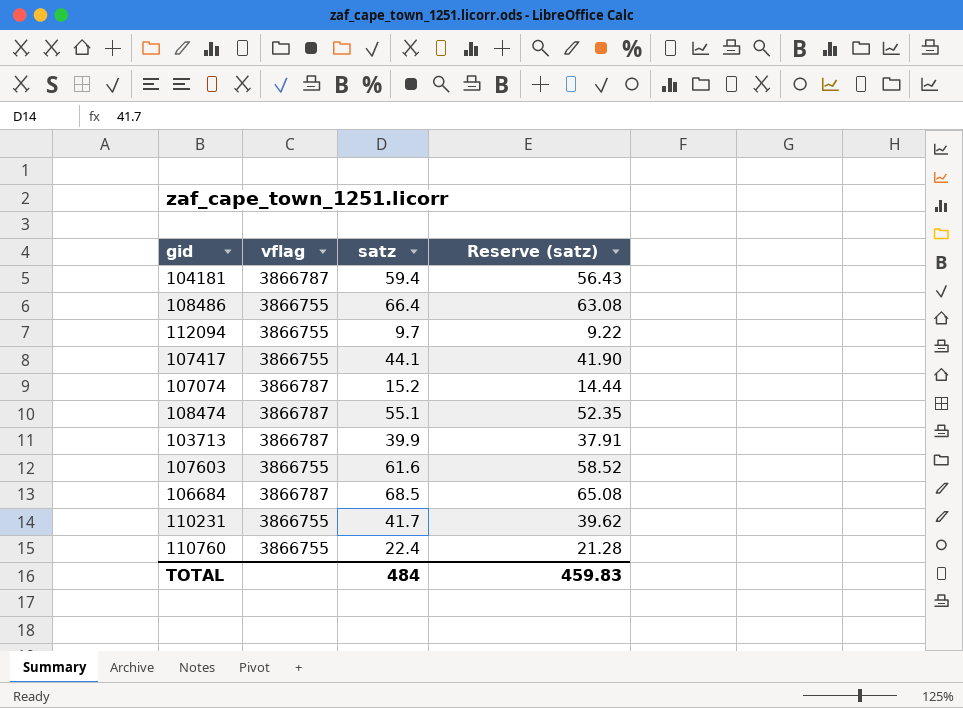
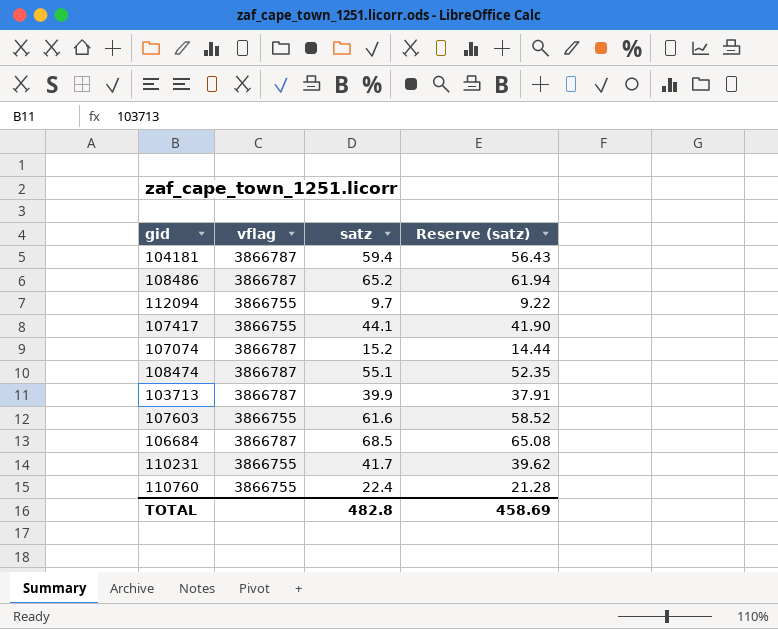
108486 | vflag: 3866755 -> 3866787
108486 | satz: 66.4 -> 65.2
108486 | Reserve (satz): 63.08 -> 61.94
TOTAL | satz: 484 -> 482.8
TOTAL | Reserve (satz): 459.83 -> 458.69

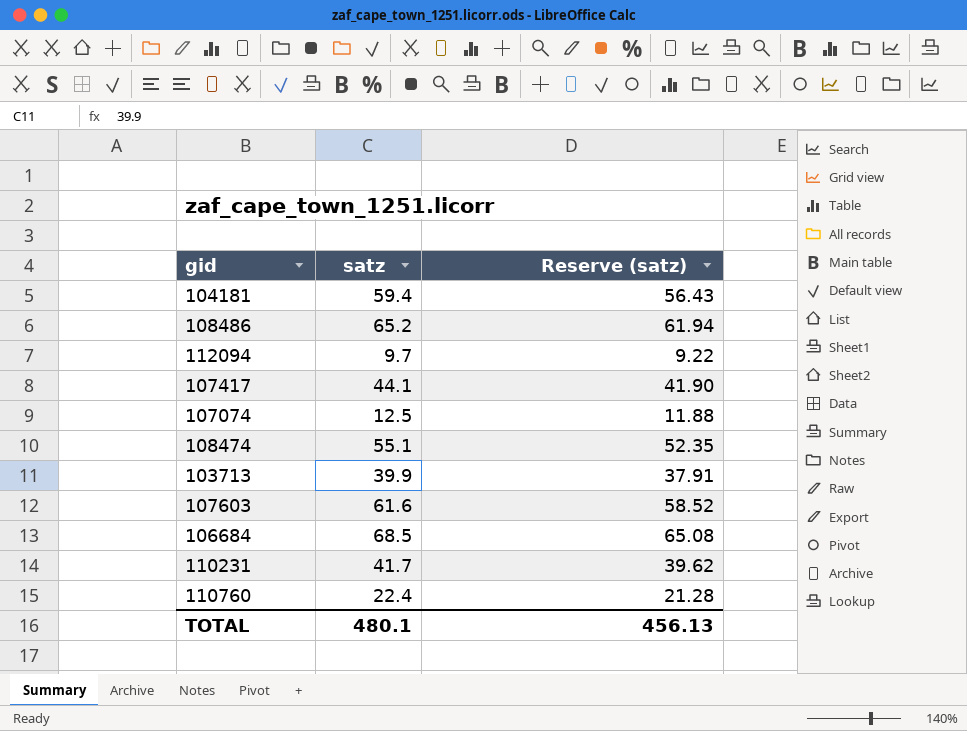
column vflag | position: 2 -> none
107074 | satz: 15.2 -> 12.5
107074 | Reserve (satz): 14.44 -> 11.88
TOTAL | satz: 482.8 -> 480.1
TOTAL | Reserve (satz): 458.69 -> 456.13

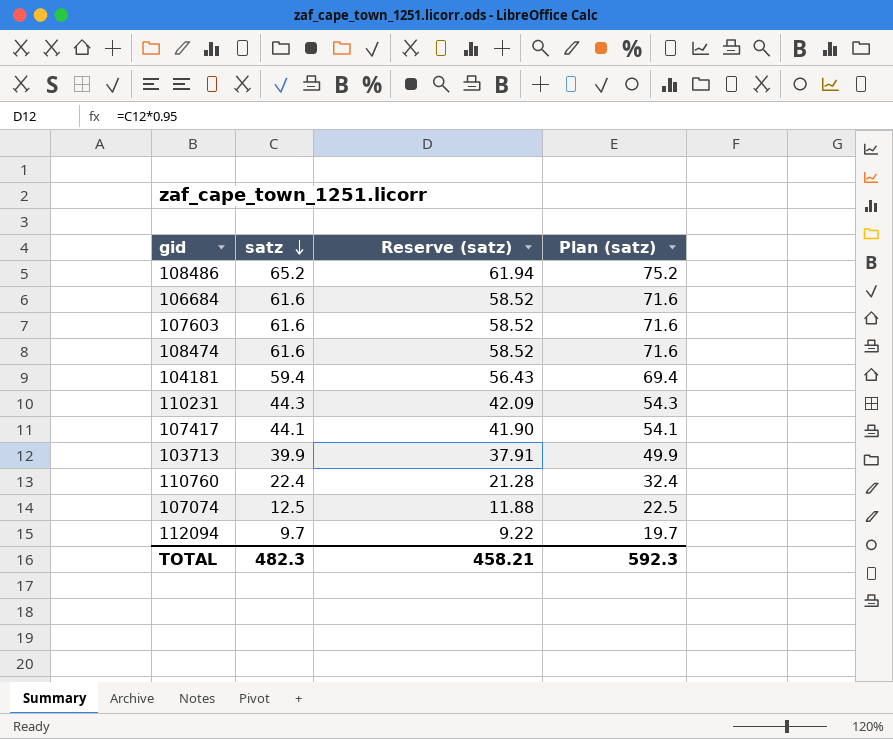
row order: none -> satz descending
column Plan (satz) | formula: none -> [satz] + 10
106684 | satz: 68.5 -> 61.6
106684 | Reserve (satz): 65.08 -> 58.52
108474 | satz: 55.1 -> 61.6
108474 | Reserve (satz): 52.35 -> 58.52
110231 | satz: 41.7 -> 44.3
110231 | Reserve (satz): 39.62 -> 42.09
TOTAL | satz: 480.1 -> 482.3
TOTAL | Reserve (satz): 456.13 -> 458.21

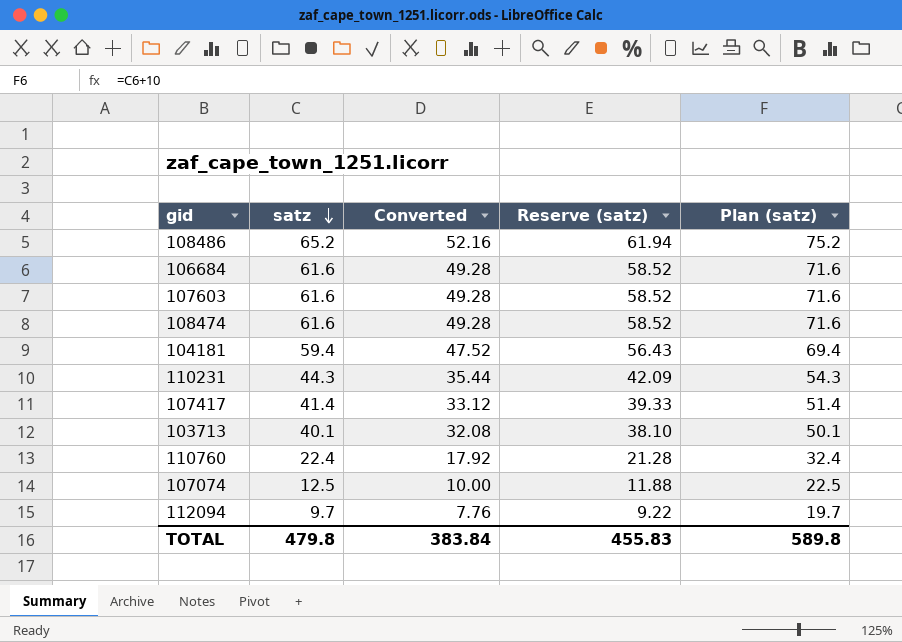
column Converted | formula: none -> [satz] * 0.8
107417 | satz: 44.1 -> 41.4
107417 | Reserve (satz): 41.90 -> 39.33
107417 | Plan (satz): 54.1 -> 51.4
103713 | satz: 39.9 -> 40.1
103713 | Reserve (satz): 37.91 -> 38.10
103713 | Plan (satz): 49.9 -> 50.1
TOTAL | satz: 482.3 -> 479.8
TOTAL | Reserve (satz): 458.21 -> 455.83
TOTAL | Plan (satz): 592.3 -> 589.8

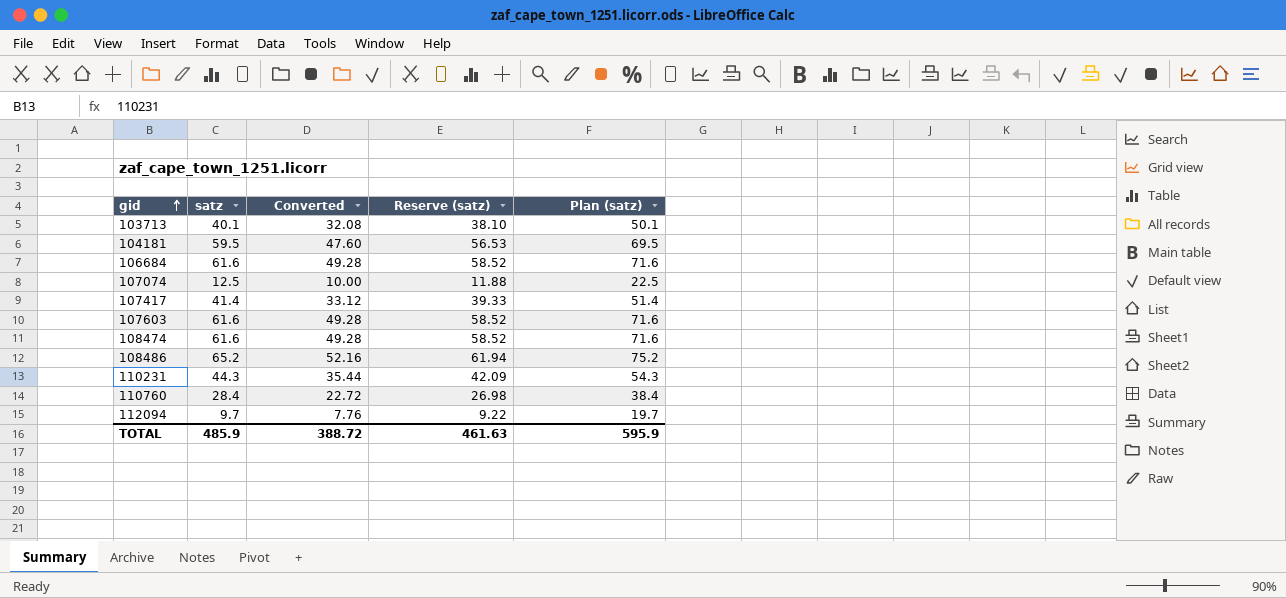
row order: satz descending -> gid ascending
104181 | satz: 59.4 -> 59.5
104181 | Converted: 47.52 -> 47.60
104181 | Reserve (satz): 56.43 -> 56.53
104181 | Plan (satz): 69.4 -> 69.5
110760 | satz: 22.4 -> 28.4
110760 | Converted: 17.92 -> 22.72
110760 | Reserve (satz): 21.28 -> 26.98
110760 | Plan (satz): 32.4 -> 38.4
TOTAL | satz: 479.8 -> 485.9
TOTAL | Converted: 383.84 -> 388.72
TOTAL | Reserve (satz): 455.83 -> 461.63
TOTAL | Plan (satz): 589.8 -> 595.9

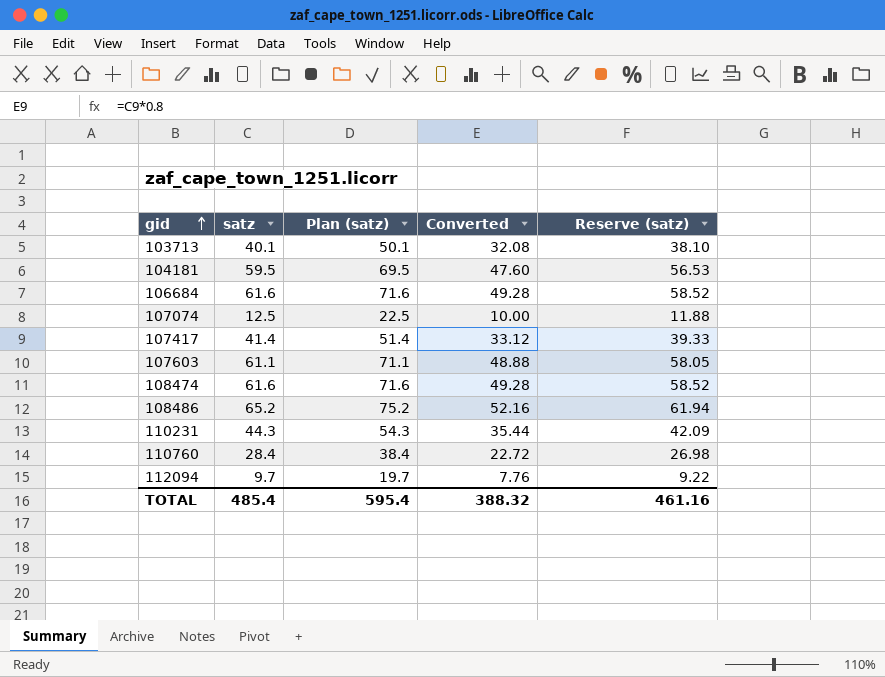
column Plan (satz) | position: 5 -> 3
107603 | satz: 61.6 -> 61.1
107603 | Plan (satz): 71.6 -> 71.1
107603 | Converted: 49.28 -> 48.88
107603 | Reserve (satz): 58.52 -> 58.05
TOTAL | satz: 485.9 -> 485.4
TOTAL | Plan (satz): 595.9 -> 595.4
TOTAL | Converted: 388.72 -> 388.32
TOTAL | Reserve (satz): 461.63 -> 461.16

